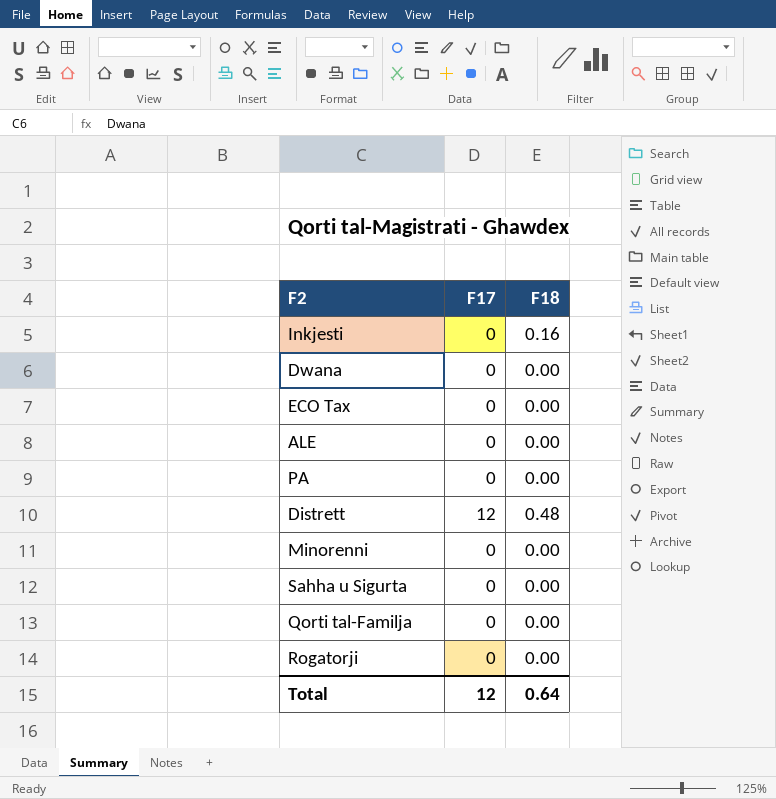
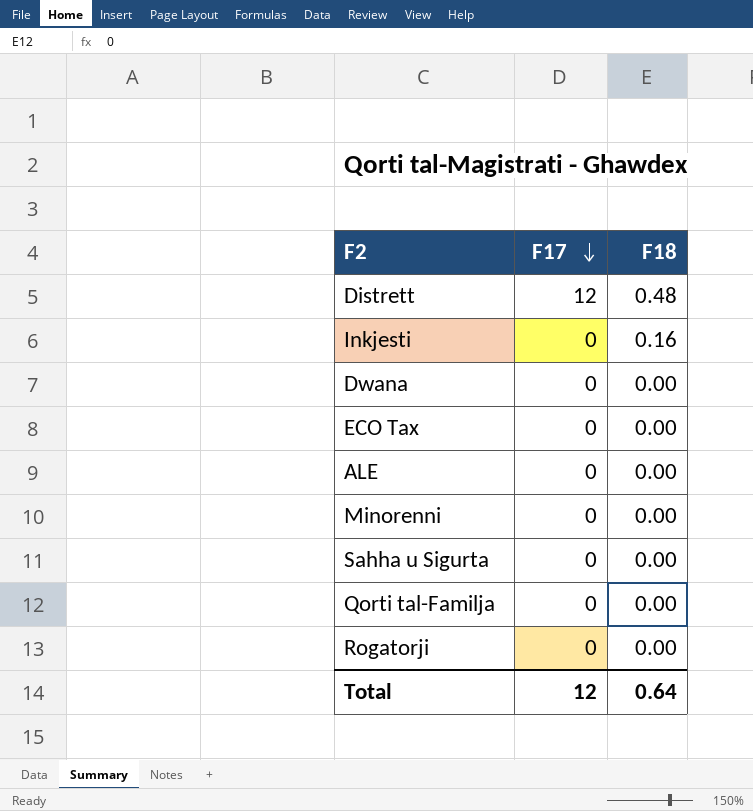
row order: none -> F17 descending
row PA: 0 | 0.00 -> none

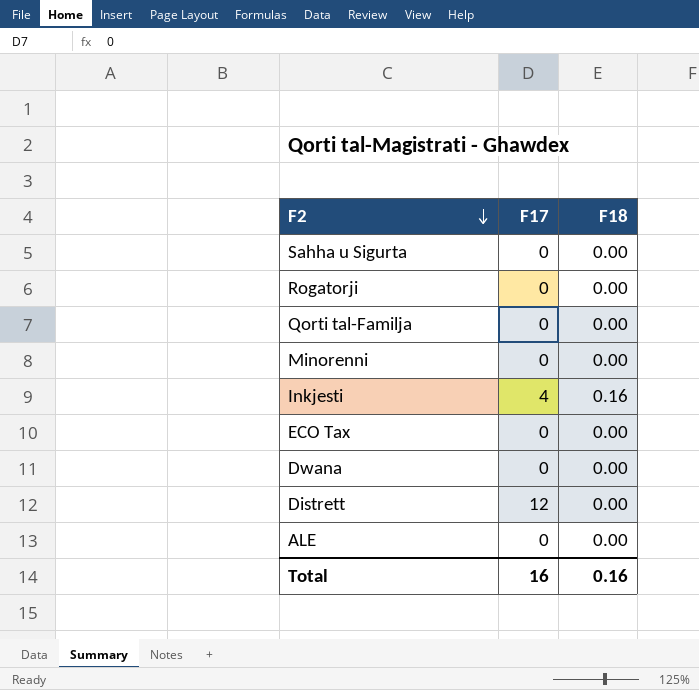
row order: F17 descending -> F2 descending
Inkjesti | F17: 0 -> 4
Distrett | F18: 0.48 -> 0.00
Total | F17: 12 -> 16
Total | F18: 0.64 -> 0.16

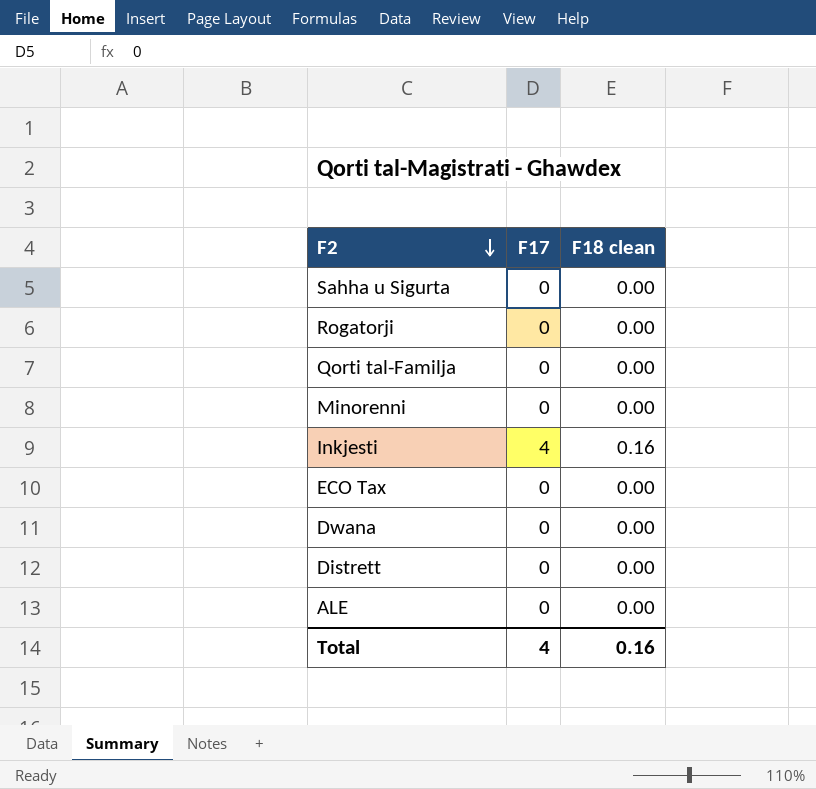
column name: F18 -> F18 clean
Distrett | F17: 12 -> 0
Total | F17: 16 -> 4

